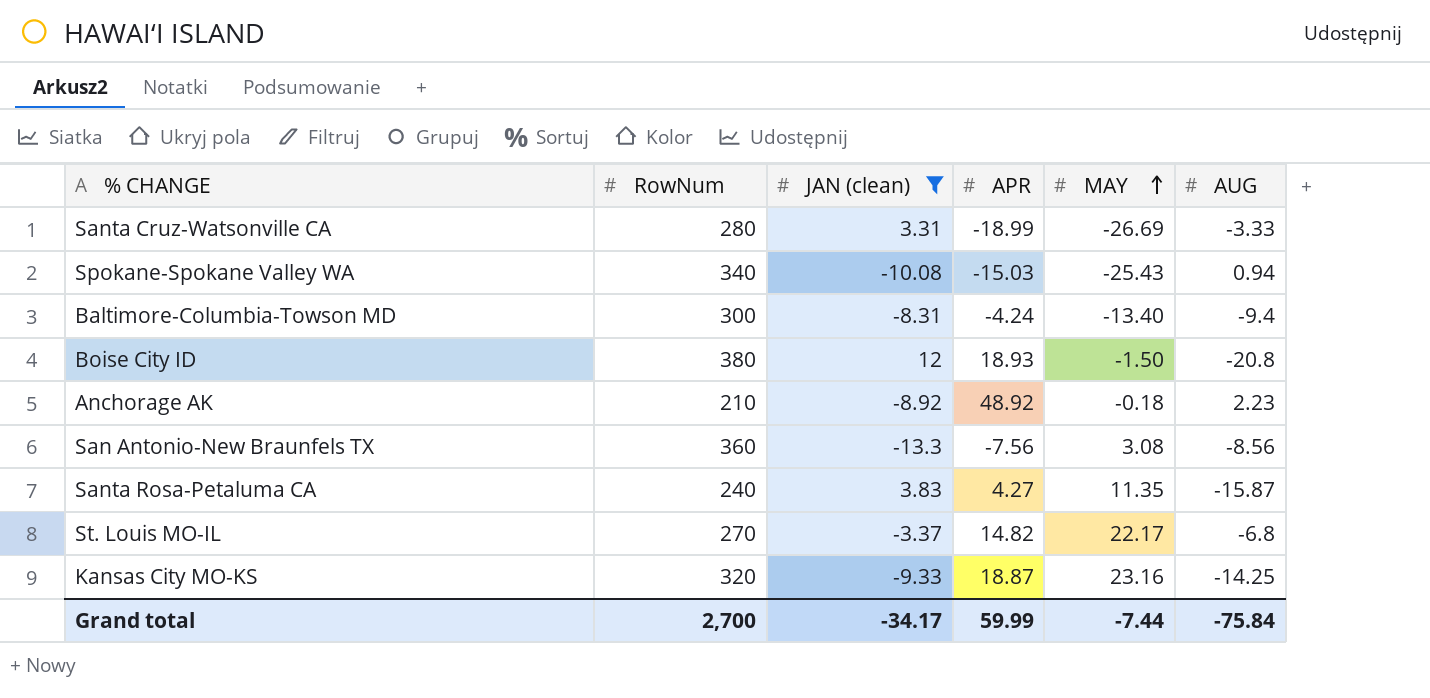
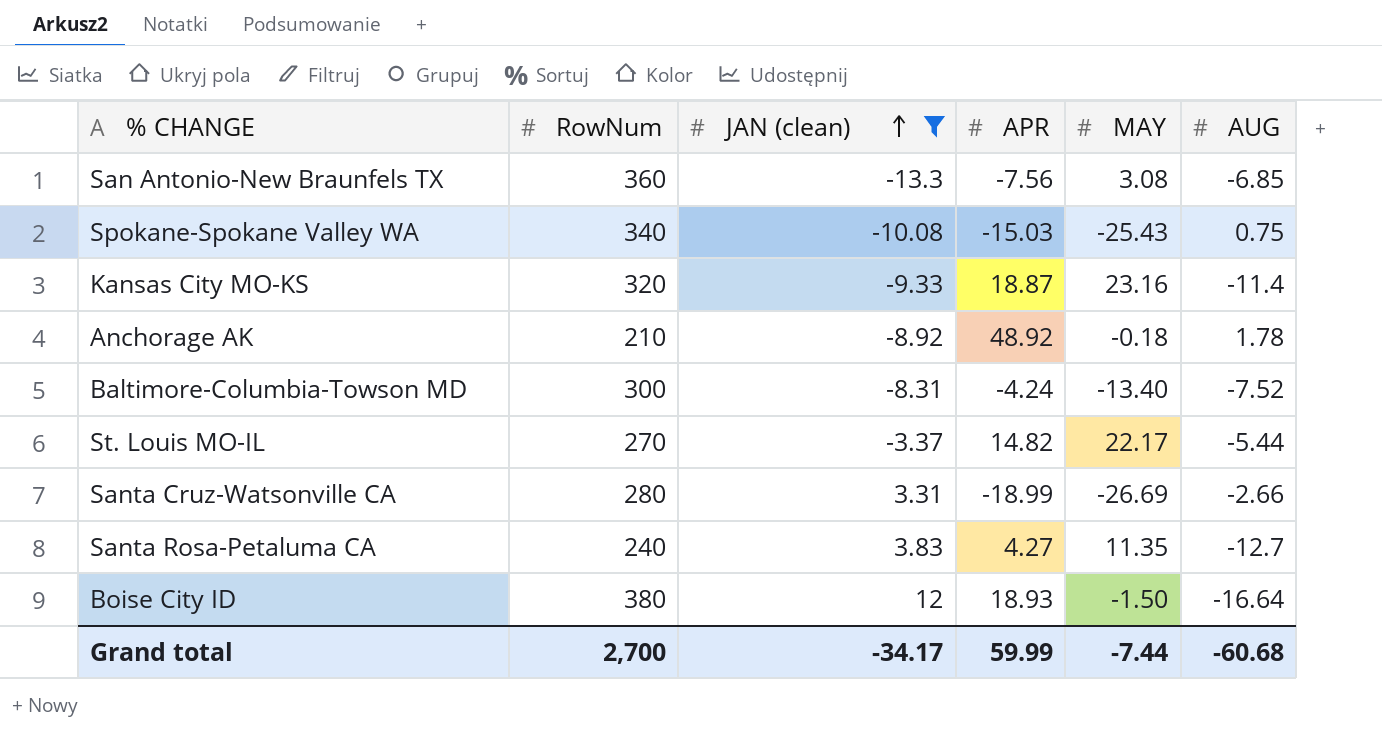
row order: MAY ascending -> JAN (clean) ascending
San Antonio-New Braunfels TX | AUG: -8.56 -> -6.85
Spokane-Spokane Valley WA | AUG: 0.94 -> 0.75
Kansas City MO-KS | AUG: -14.25 -> -11.4
Anchorage AK | AUG: 2.23 -> 1.78
Baltimore-Columbia-Towson MD | AUG: -9.4 -> -7.52
St. Louis MO-IL | AUG: -6.8 -> -5.44
Santa Cruz-Watsonville CA | AUG: -3.33 -> -2.66
Santa Rosa-Petaluma CA | AUG: -15.87 -> -12.7
Boise City ID | AUG: -20.8 -> -16.64
Grand total | AUG: -75.84 -> -60.68

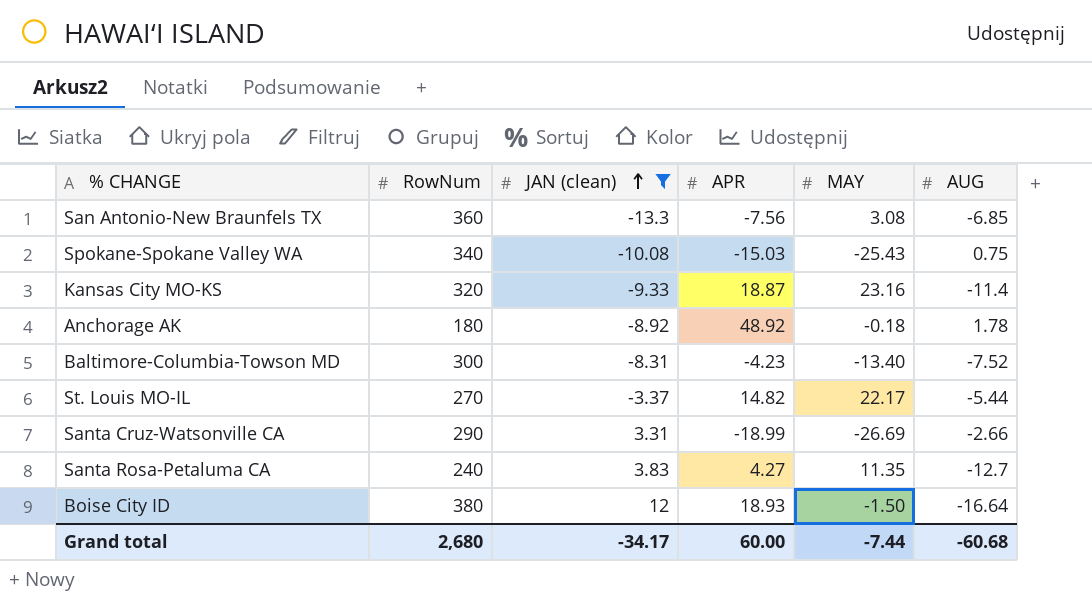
Anchorage AK | RowNum: 210 -> 180
Baltimore-Columbia-Towson MD | APR: -4.24 -> -4.23
Santa Cruz-Watsonville CA | RowNum: 280 -> 290
Grand total | RowNum: 2,700 -> 2,680
Grand total | APR: 59.99 -> 60.00

